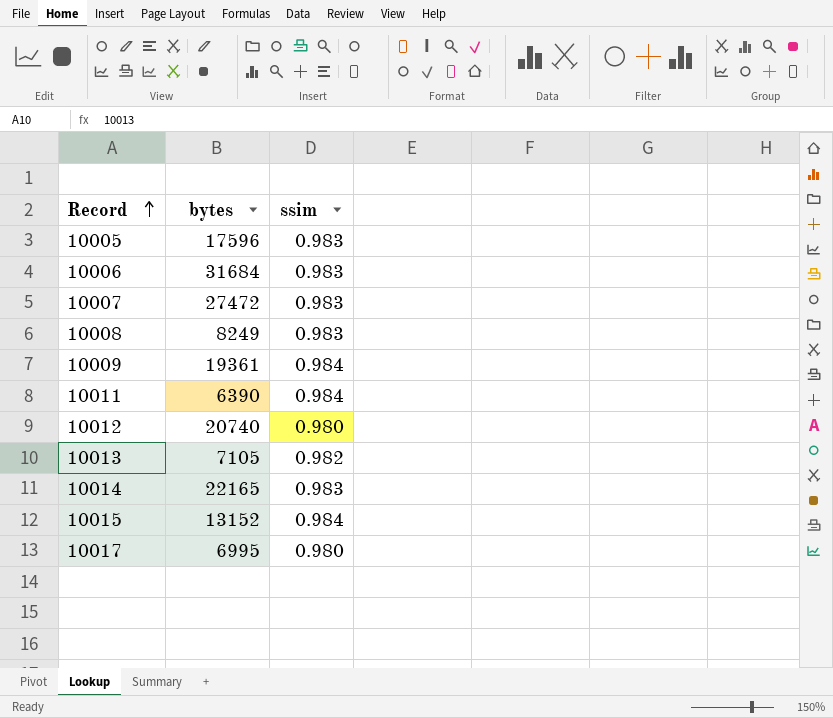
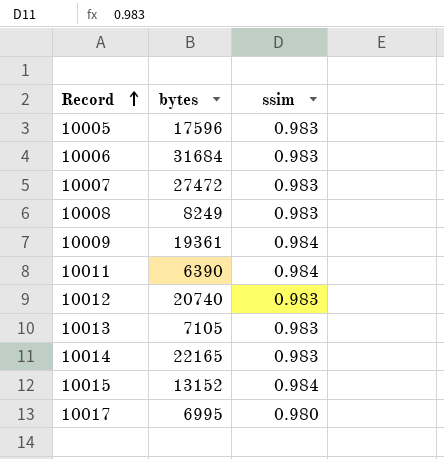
10012 | ssim: 0.980 -> 0.983
10013 | ssim: 0.982 -> 0.983

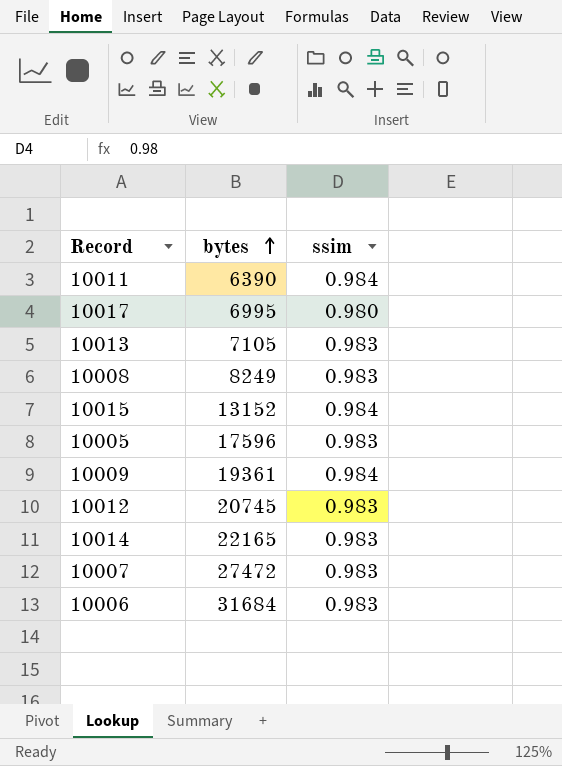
row order: Record ascending -> bytes ascending
10012 | bytes: 20740 -> 20745

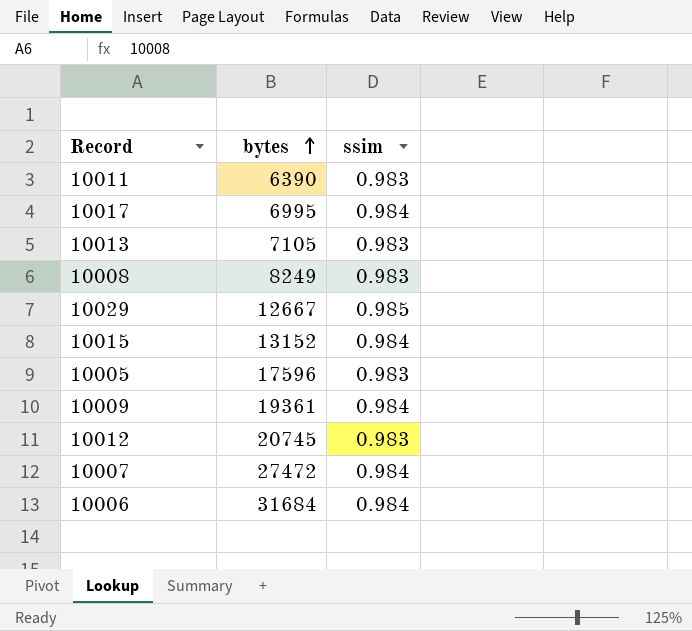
row 10014: 22165 | 0.983 -> none
10011 | ssim: 0.984 -> 0.983
10017 | ssim: 0.980 -> 0.984
row 10029: none -> 12667 | 0.985
10007 | ssim: 0.983 -> 0.984
10006 | ssim: 0.983 -> 0.984

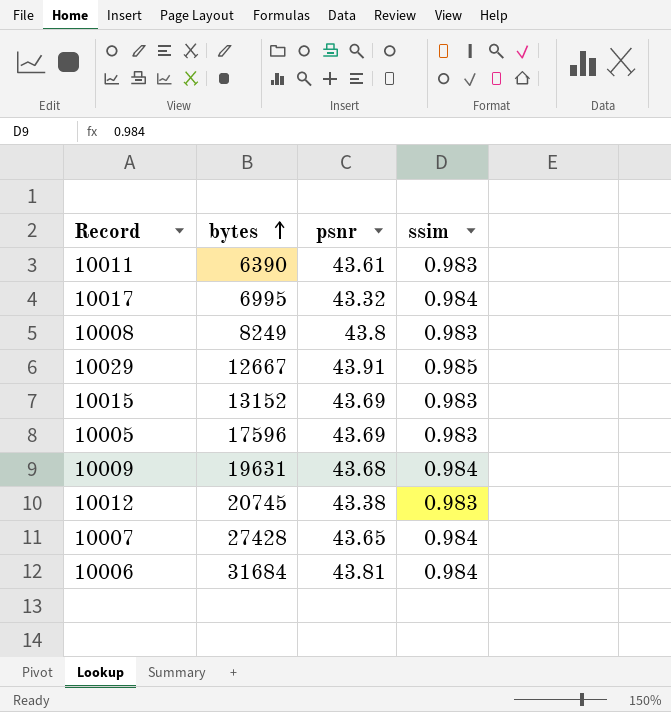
column psnr | position: none -> 3
row 10013: 7105 | 0.983 -> none
10015 | ssim: 0.984 -> 0.983
10009 | bytes: 19361 -> 19631
10007 | bytes: 27472 -> 27428

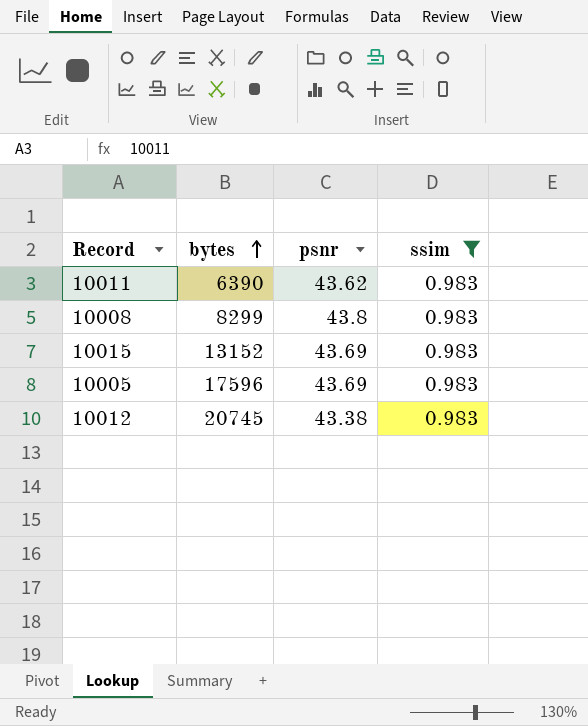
filter: none -> ssim = 0.983
10011 | psnr: 43.61 -> 43.62
10008 | bytes: 8249 -> 8299

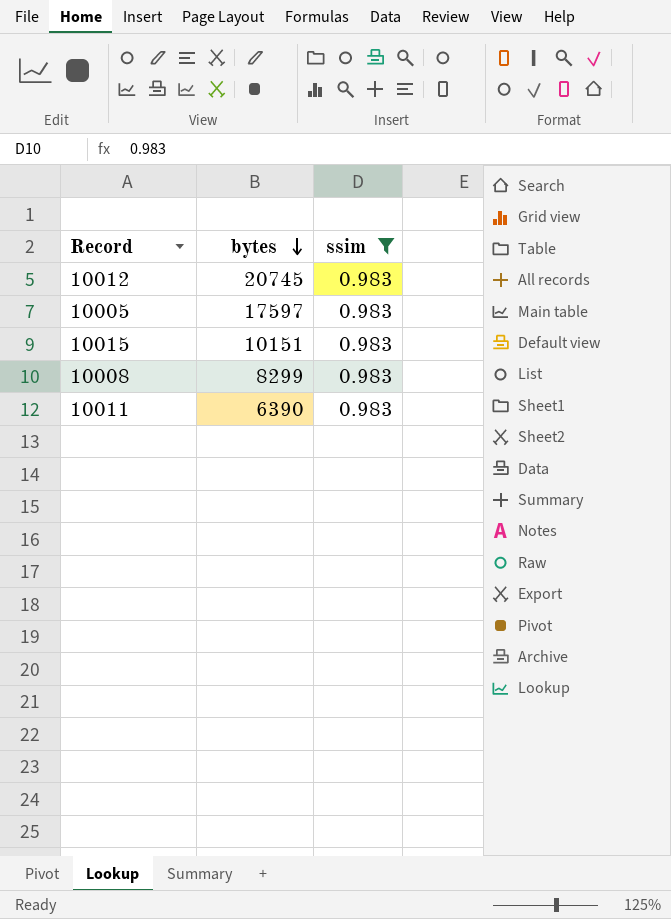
row order: bytes ascending -> bytes descending
column psnr | position: 3 -> none
10005 | bytes: 17596 -> 17597
10015 | bytes: 13152 -> 10151

